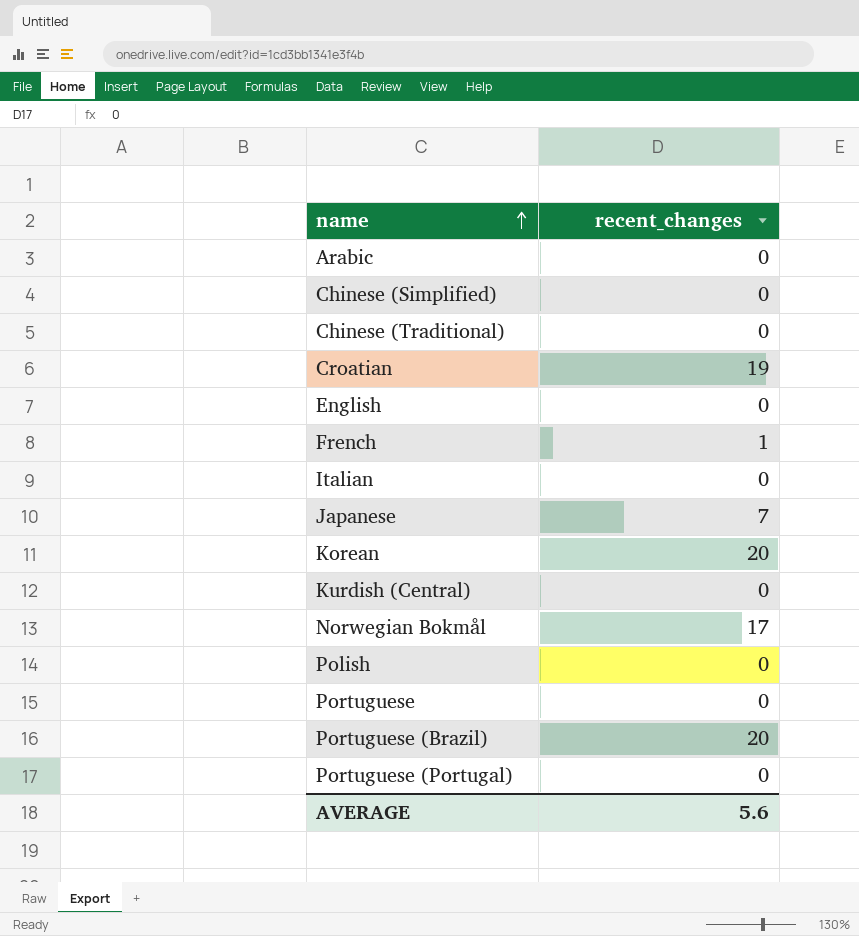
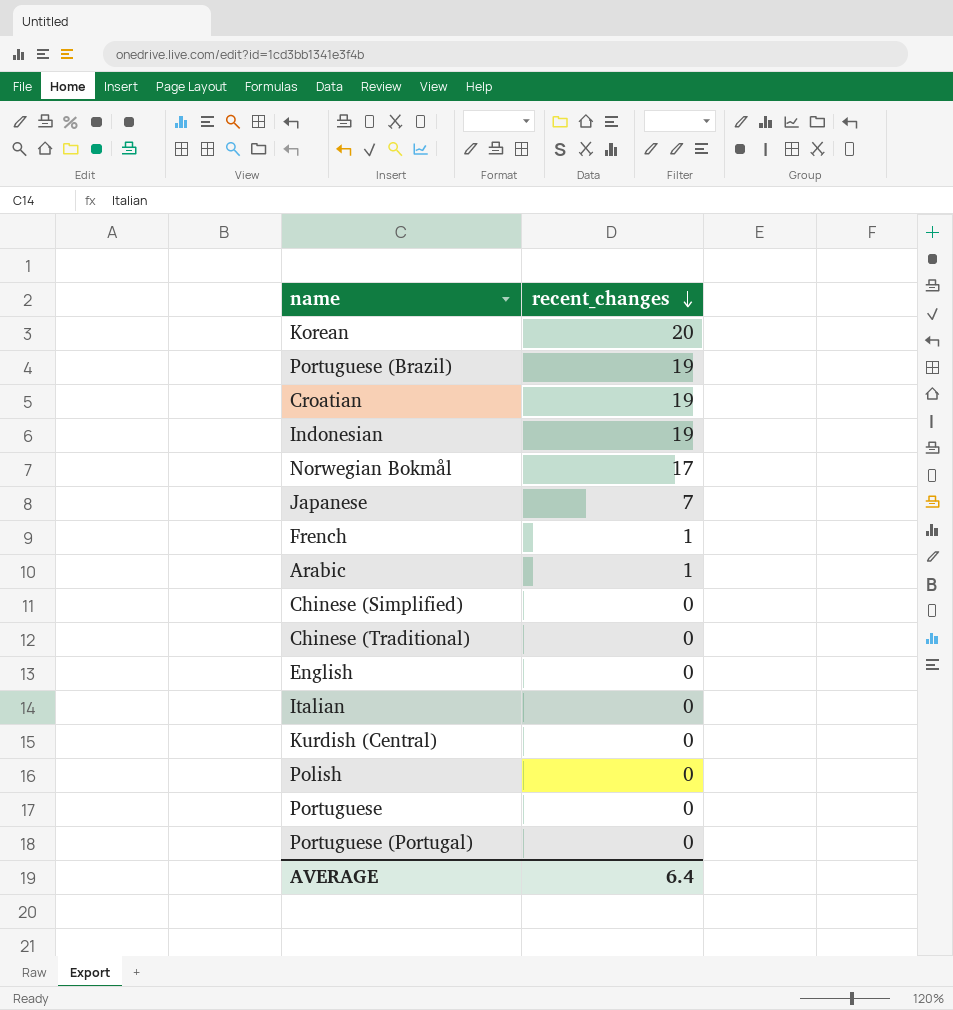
row order: name ascending -> recent_changes descending
Portuguese (Brazil) | recent_changes: 20 -> 19
row Indonesian: none -> 19
Arabic | recent_changes: 0 -> 1
AVERAGE | recent_changes: 5.6 -> 6.4

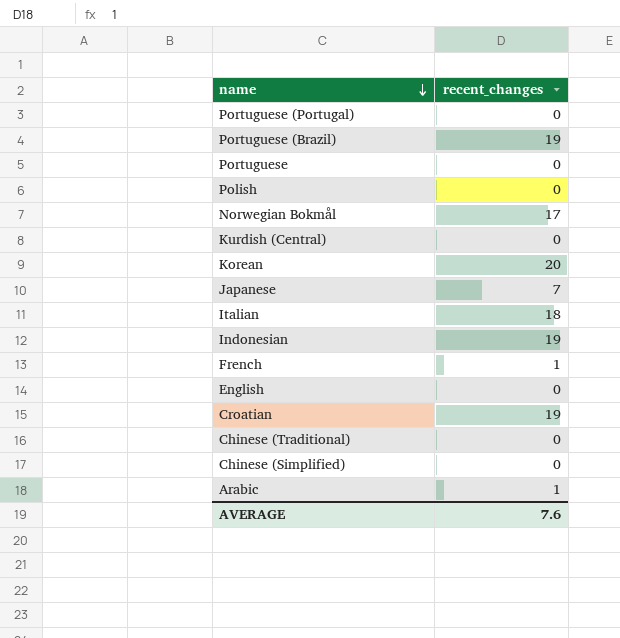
row order: recent_changes descending -> name descending
Italian | recent_changes: 0 -> 18
AVERAGE | recent_changes: 6.4 -> 7.6

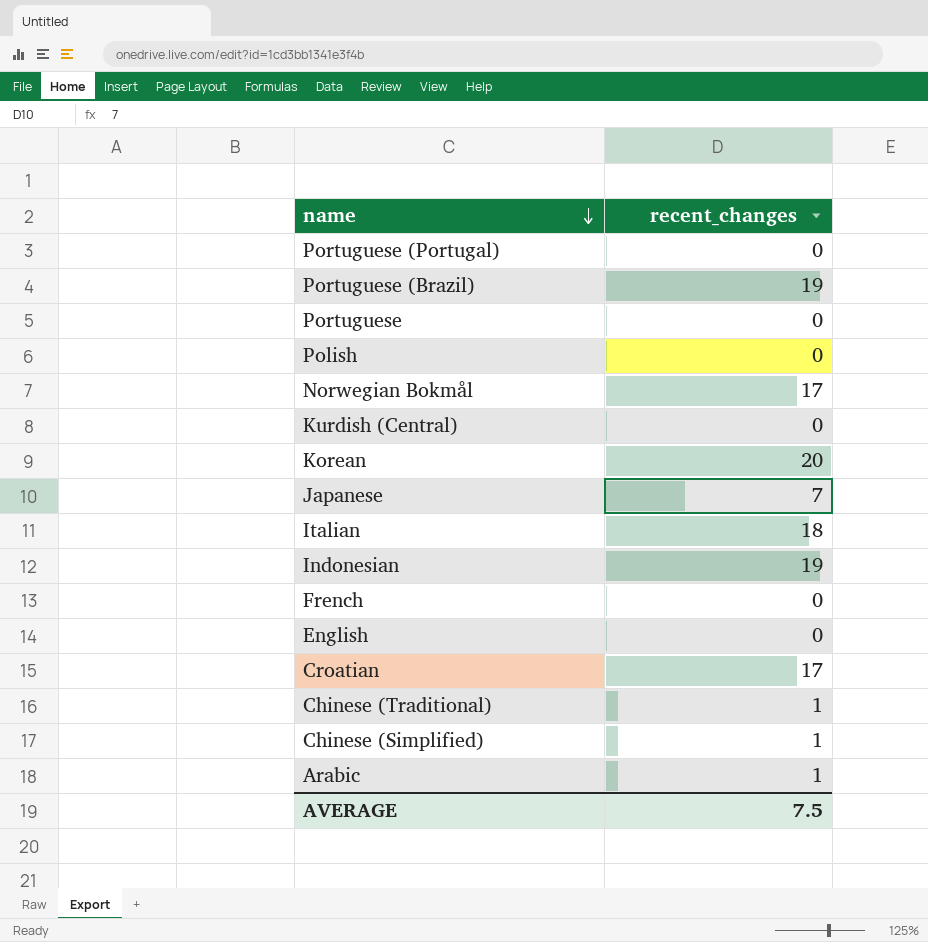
French | recent_changes: 1 -> 0
Croatian | recent_changes: 19 -> 17
Chinese (Traditional) | recent_changes: 0 -> 1
Chinese (Simplified) | recent_changes: 0 -> 1
AVERAGE | recent_changes: 7.6 -> 7.5

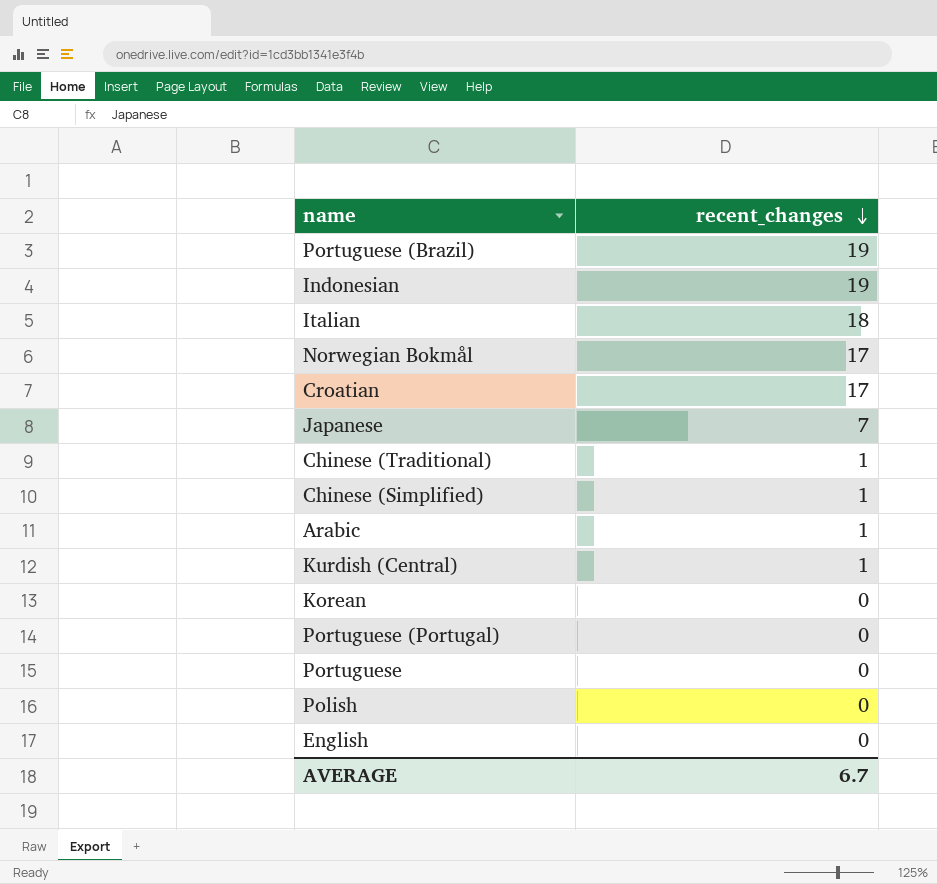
row order: name descending -> recent_changes descending
row French: 0 -> none
Kurdish (Central) | recent_changes: 0 -> 1
Korean | recent_changes: 20 -> 0
AVERAGE | recent_changes: 7.5 -> 6.7

